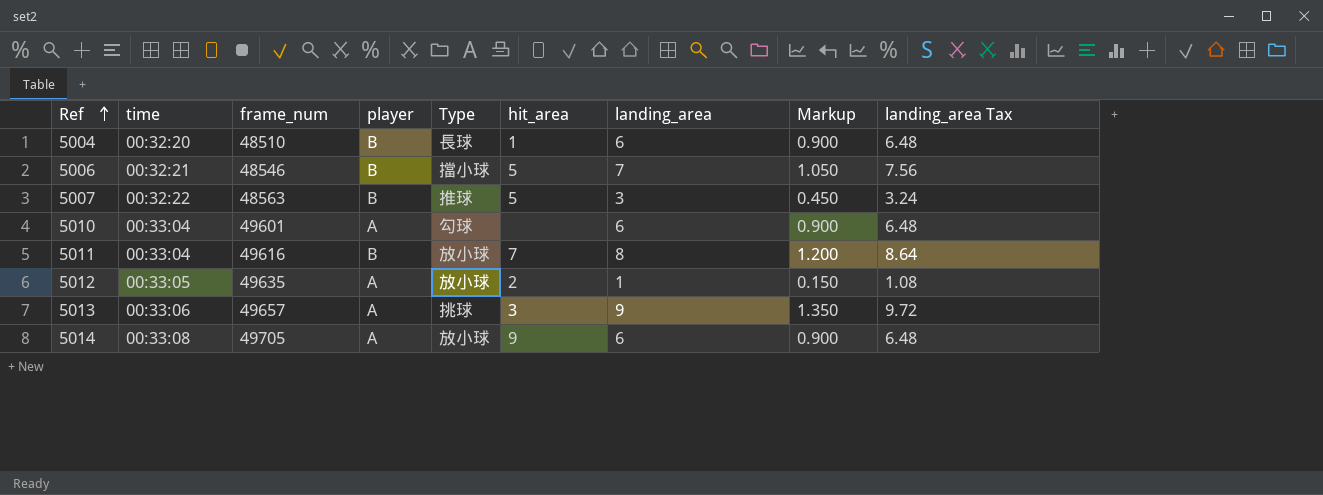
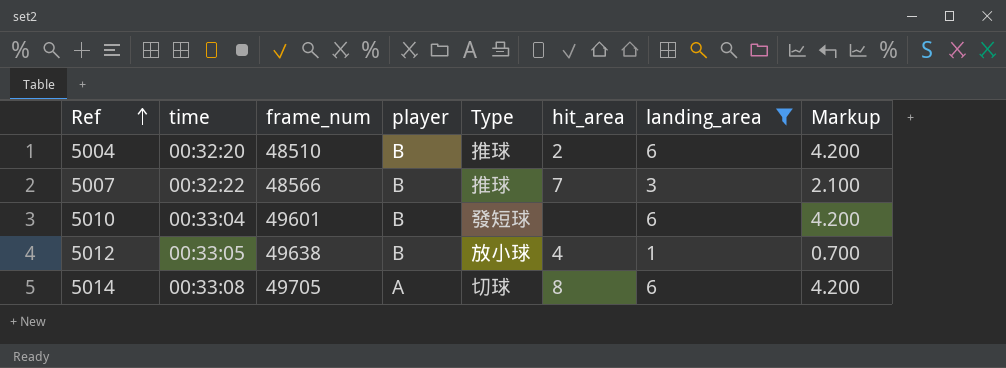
filter: none -> landing_area <= 6
column landing_area Tax | formula: [landing_area] * 1.08 -> none
column Markup | formula: [landing_area] * 0.15 -> [landing_area] * 0.7
5004 | Type: 長球 -> 推球
5004 | hit_area: 1 -> 2
5007 | frame_num: 48563 -> 48566
5007 | hit_area: 5 -> 7
5010 | player: A -> B
5010 | Type: 勾球 -> 發短球
5012 | frame_num: 49635 -> 49638
5012 | player: A -> B
5012 | hit_area: 2 -> 4
5014 | Type: 放小球 -> 切球
5014 | hit_area: 9 -> 8

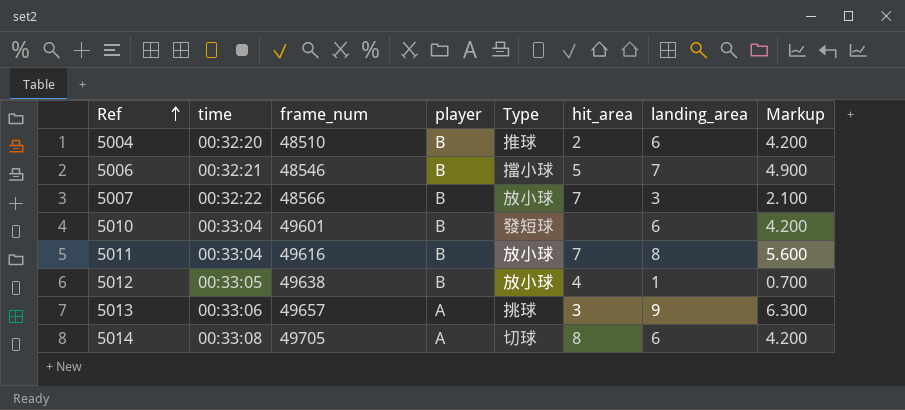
filter: landing_area <= 6 -> none
5007 | Type: 推球 -> 放小球

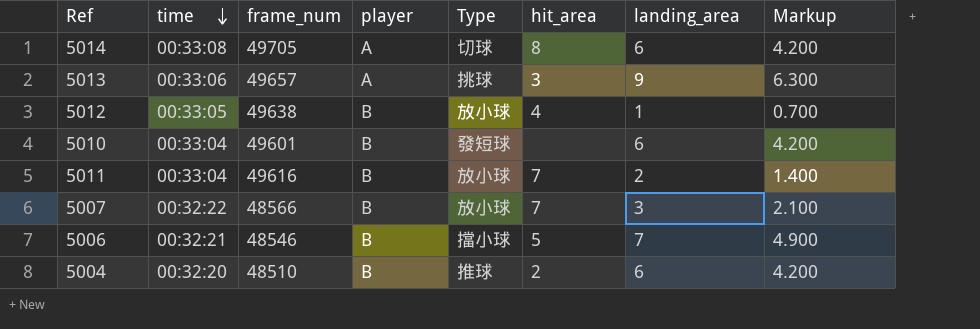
row order: Ref ascending -> time descending
5011 | landing_area: 8 -> 2
5011 | Markup: 5.600 -> 1.400

